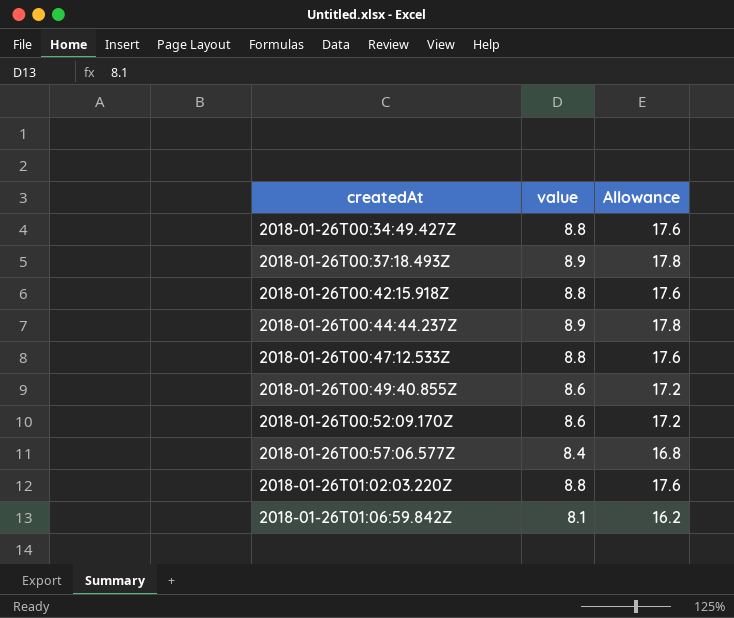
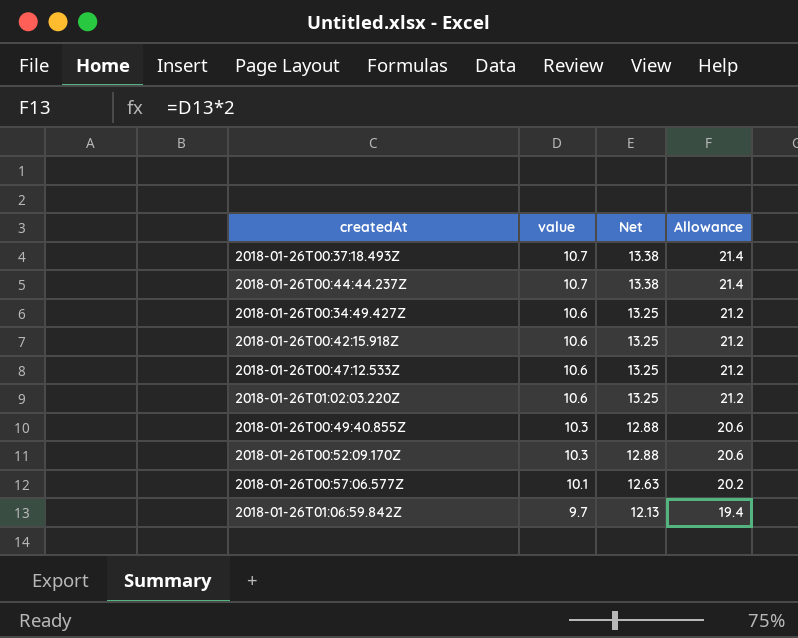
row order: createdAt ascending -> value descending
column Net | formula: none -> [value] * 1.25
2018-01-26T00:37:18.493Z | value: 8.9 -> 10.7
2018-01-26T00:37:18.493Z | Allowance: 17.8 -> 21.4
2018-01-26T00:44:44.237Z | value: 8.9 -> 10.7
2018-01-26T00:44:44.237Z | Allowance: 17.8 -> 21.4
2018-01-26T00:34:49.427Z | value: 8.8 -> 10.6
2018-01-26T00:34:49.427Z | Allowance: 17.6 -> 21.2
2018-01-26T00:42:15.918Z | value: 8.8 -> 10.6
2018-01-26T00:42:15.918Z | Allowance: 17.6 -> 21.2
2018-01-26T00:47:12.533Z | value: 8.8 -> 10.6
2018-01-26T00:47:12.533Z | Allowance: 17.6 -> 21.2
2018-01-26T01:02:03.220Z | value: 8.8 -> 10.6
2018-01-26T01:02:03.220Z | Allowance: 17.6 -> 21.2
2018-01-26T00:49:40.855Z | value: 8.6 -> 10.3
2018-01-26T00:49:40.855Z | Allowance: 17.2 -> 20.6
2018-01-26T00:52:09.170Z | value: 8.6 -> 10.3
2018-01-26T00:52:09.170Z | Allowance: 17.2 -> 20.6
2018-01-26T00:57:06.577Z | value: 8.4 -> 10.1
2018-01-26T00:57:06.577Z | Allowance: 16.8 -> 20.2
2018-01-26T01:06:59.842Z | value: 8.1 -> 9.7
2018-01-26T01:06:59.842Z | Allowance: 16.2 -> 19.4

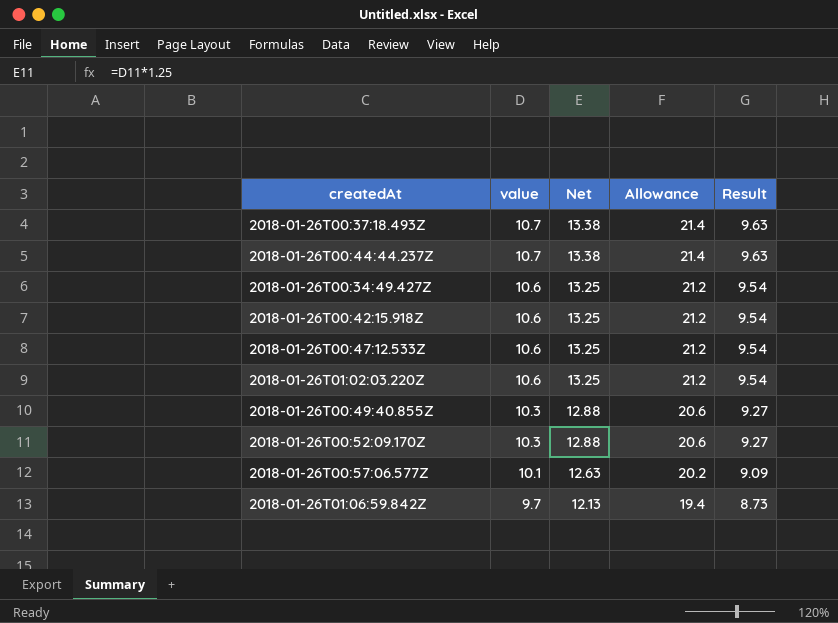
column Result | formula: none -> [value] * 0.9

